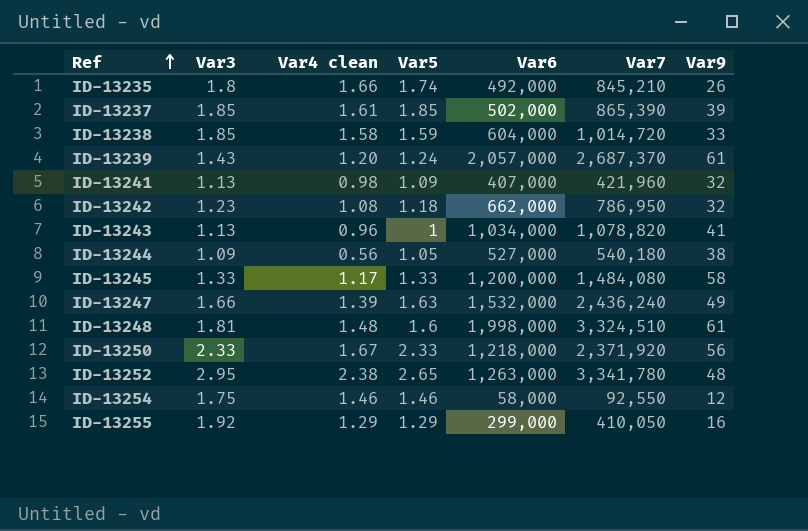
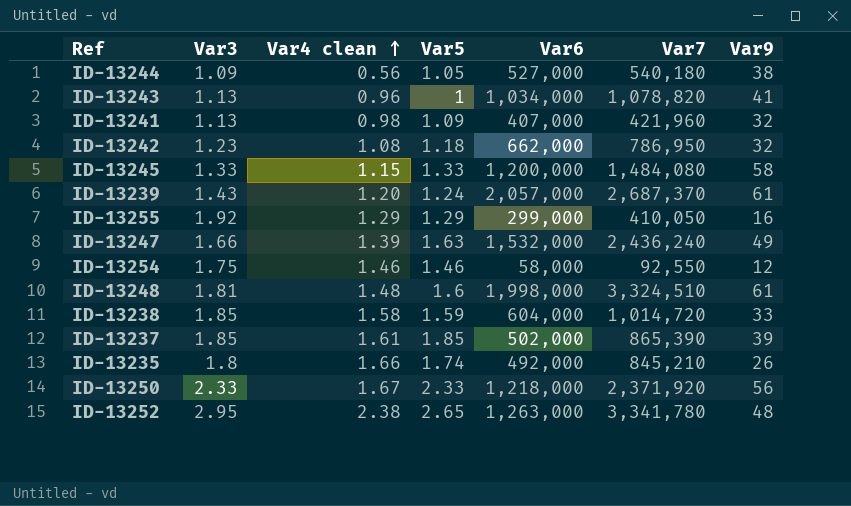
row order: Ref ascending -> Var4 clean ascending
ID-13245 | Var4 clean: 1.17 -> 1.15

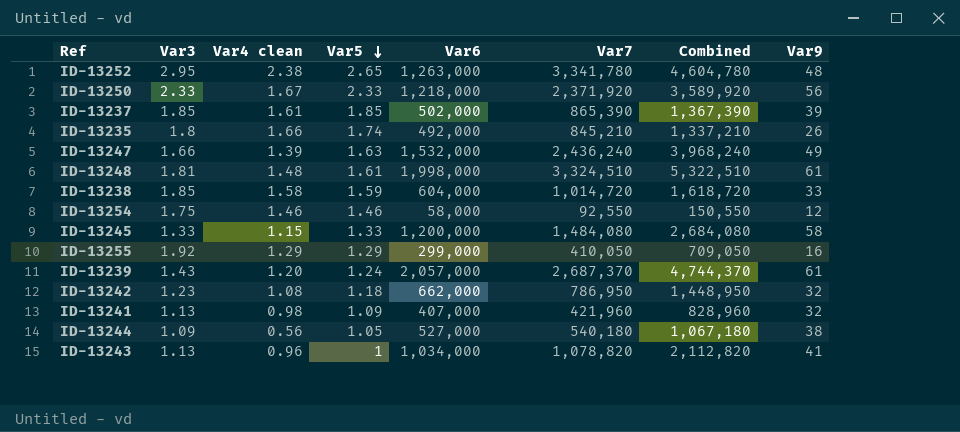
row order: Var4 clean ascending -> Var5 descending
column Combined | formula: none -> [Var6] + [Var7]
ID-13248 | Var5: 1.6 -> 1.61

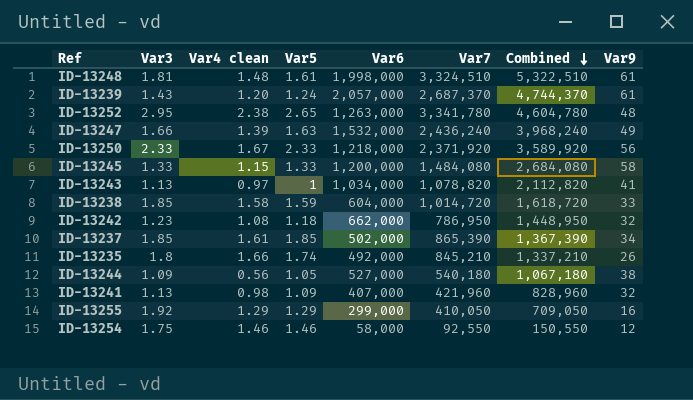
row order: Var5 descending -> Combined descending
ID-13243 | Var4 clean: 0.96 -> 0.97
ID-13237 | Var9: 39 -> 34

